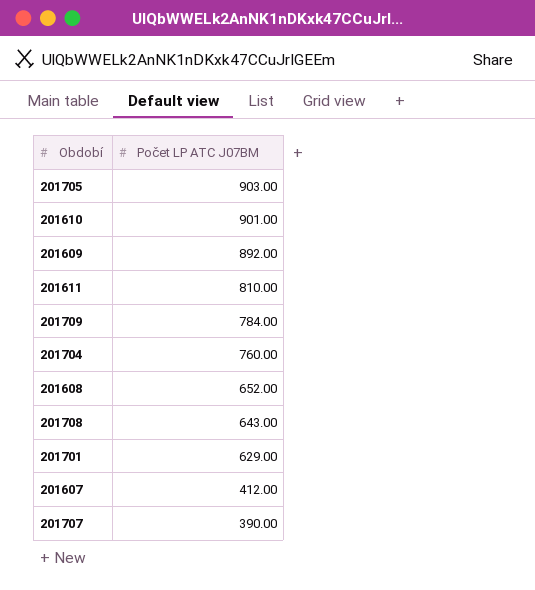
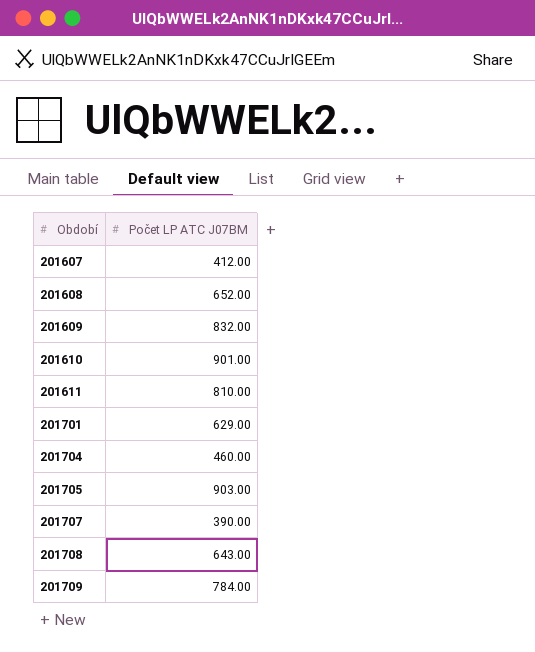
row order: Počet LP ATC J07BM descending -> Období ascending
201609 | Počet LP ATC J07BM: 892.00 -> 832.00
201704 | Počet LP ATC J07BM: 760.00 -> 460.00

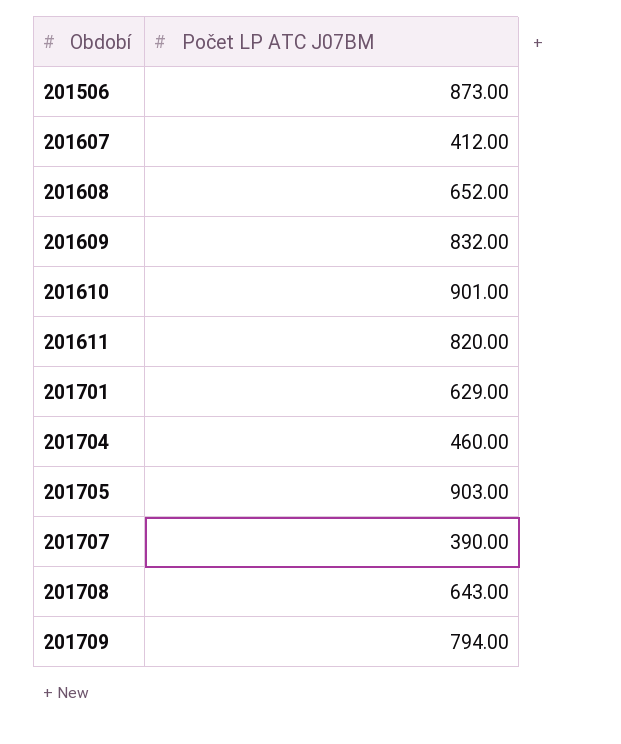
row 201506: none -> 873.00
201611 | Počet LP ATC J07BM: 810.00 -> 820.00
201709 | Počet LP ATC J07BM: 784.00 -> 794.00

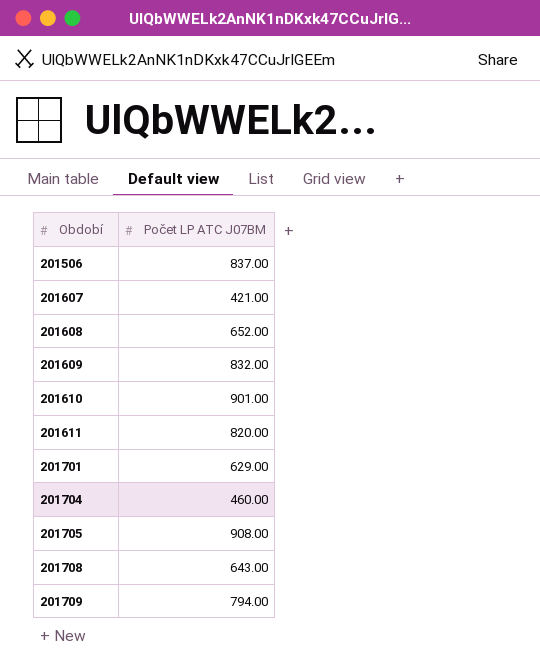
row 201707: 390.00 -> none
201506 | Počet LP ATC J07BM: 873.00 -> 837.00
201607 | Počet LP ATC J07BM: 412.00 -> 421.00
201705 | Počet LP ATC J07BM: 903.00 -> 908.00

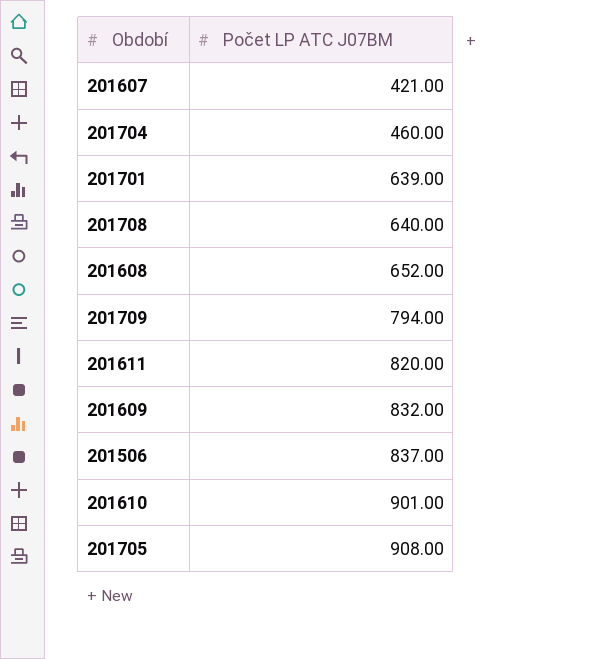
row order: Období ascending -> Počet LP ATC J07BM ascending
201701 | Počet LP ATC J07BM: 629.00 -> 639.00
201708 | Počet LP ATC J07BM: 643.00 -> 640.00

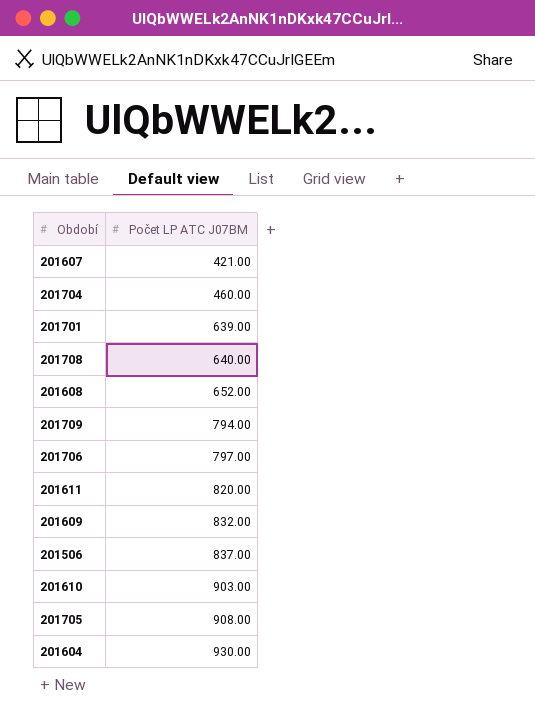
row 201706: none -> 797.00
201610 | Počet LP ATC J07BM: 901.00 -> 903.00
row 201604: none -> 930.00

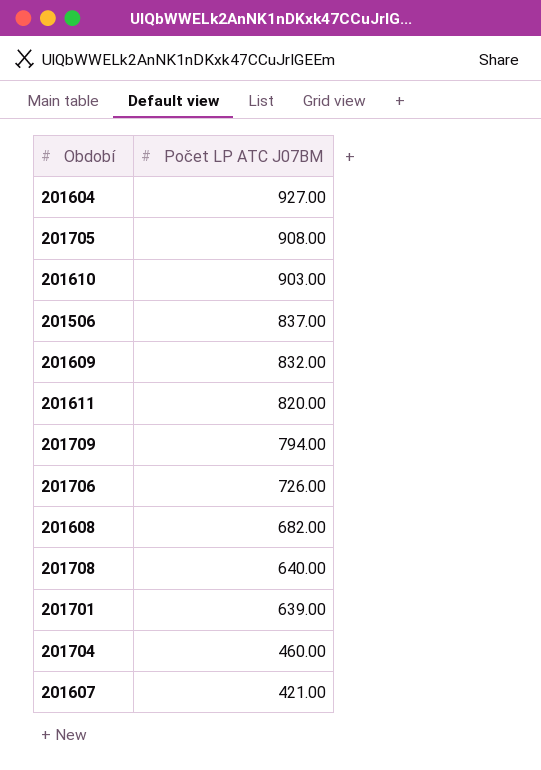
row order: Počet LP ATC J07BM ascending -> Počet LP ATC J07BM descending
201604 | Počet LP ATC J07BM: 930.00 -> 927.00
201706 | Počet LP ATC J07BM: 797.00 -> 726.00
201608 | Počet LP ATC J07BM: 652.00 -> 682.00

